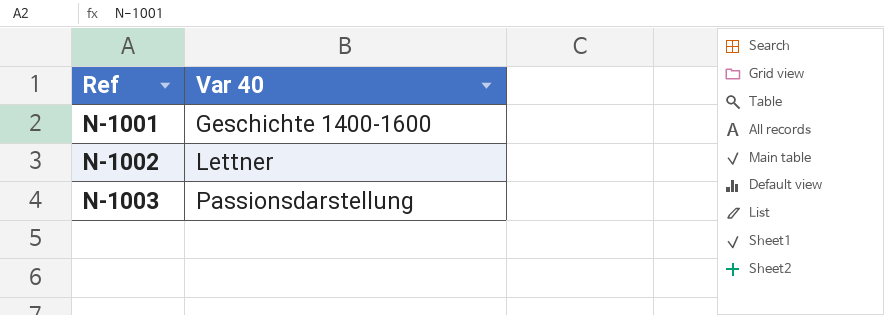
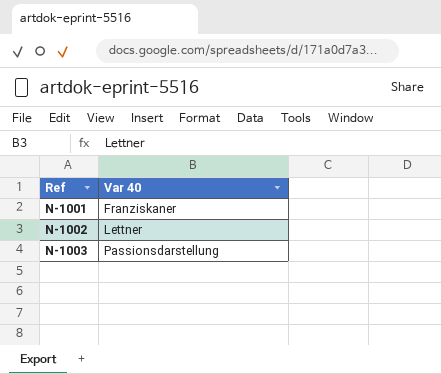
N-1001 | Var 40: Geschichte 1400-1600 -> Franziskaner

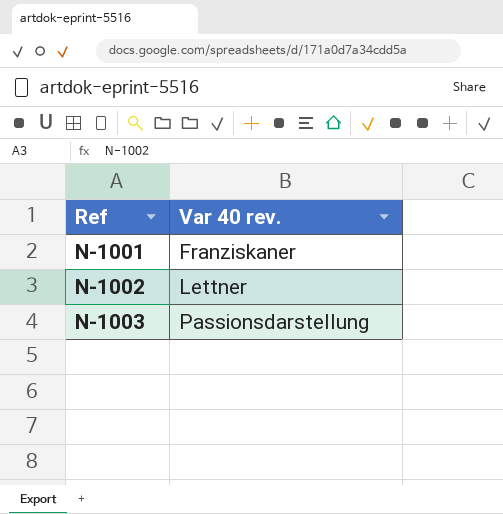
column name: Var 40 -> Var 40 rev.

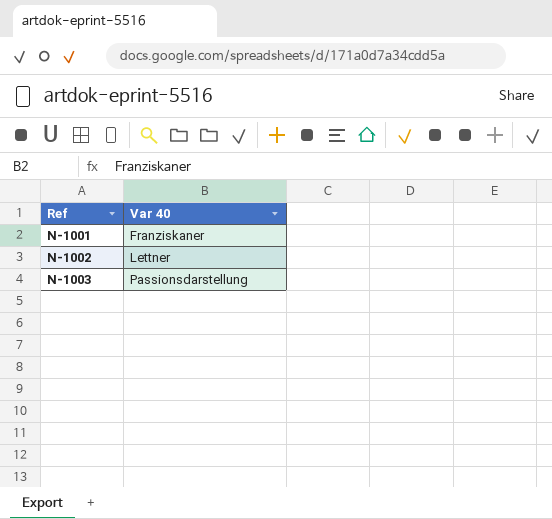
column name: Var 40 rev. -> Var 40

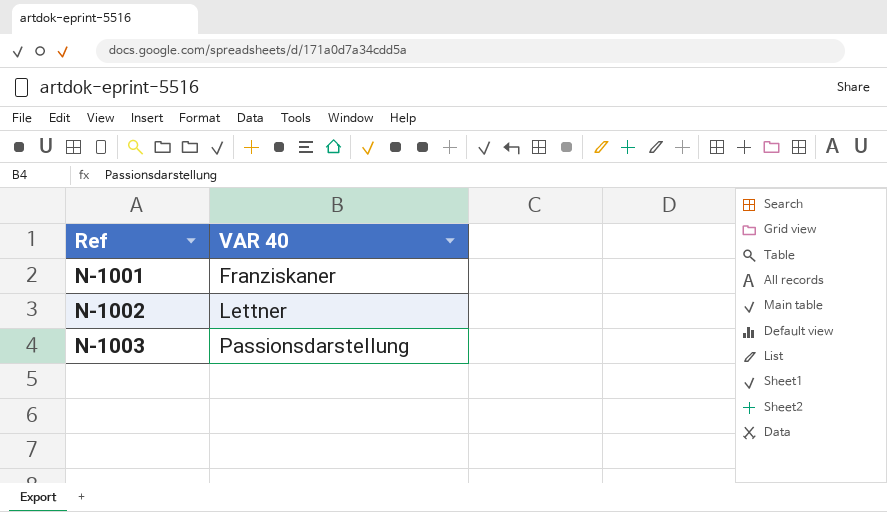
column name: Var 40 -> VAR 40

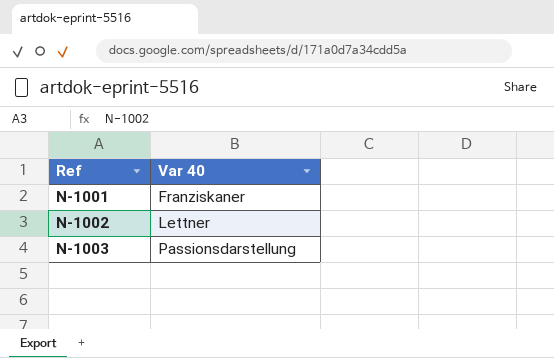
column name: VAR 40 -> Var 40

